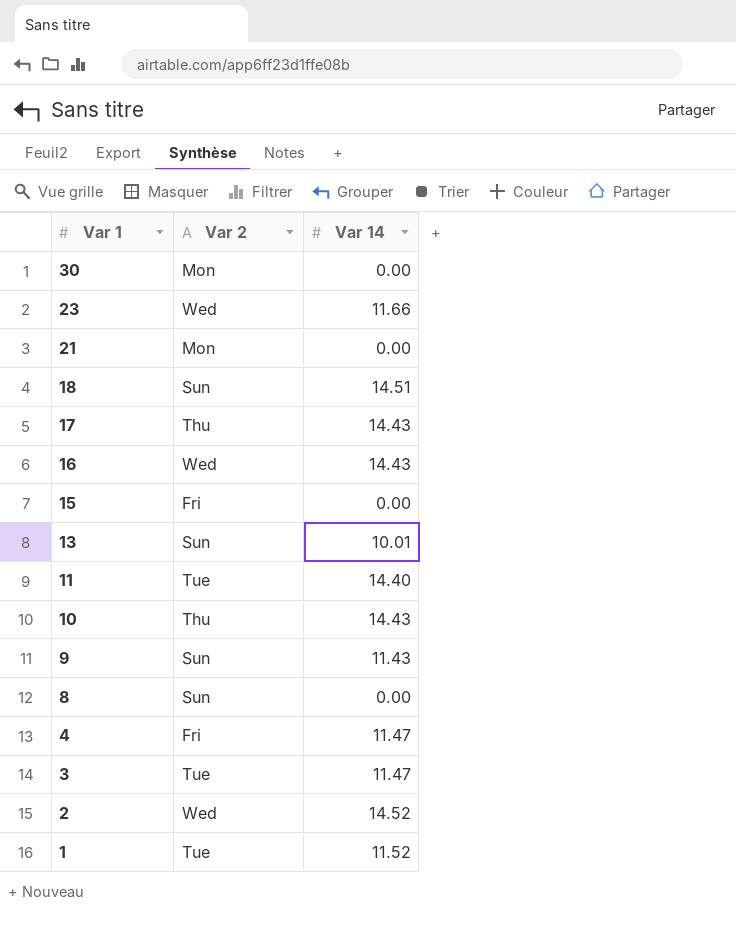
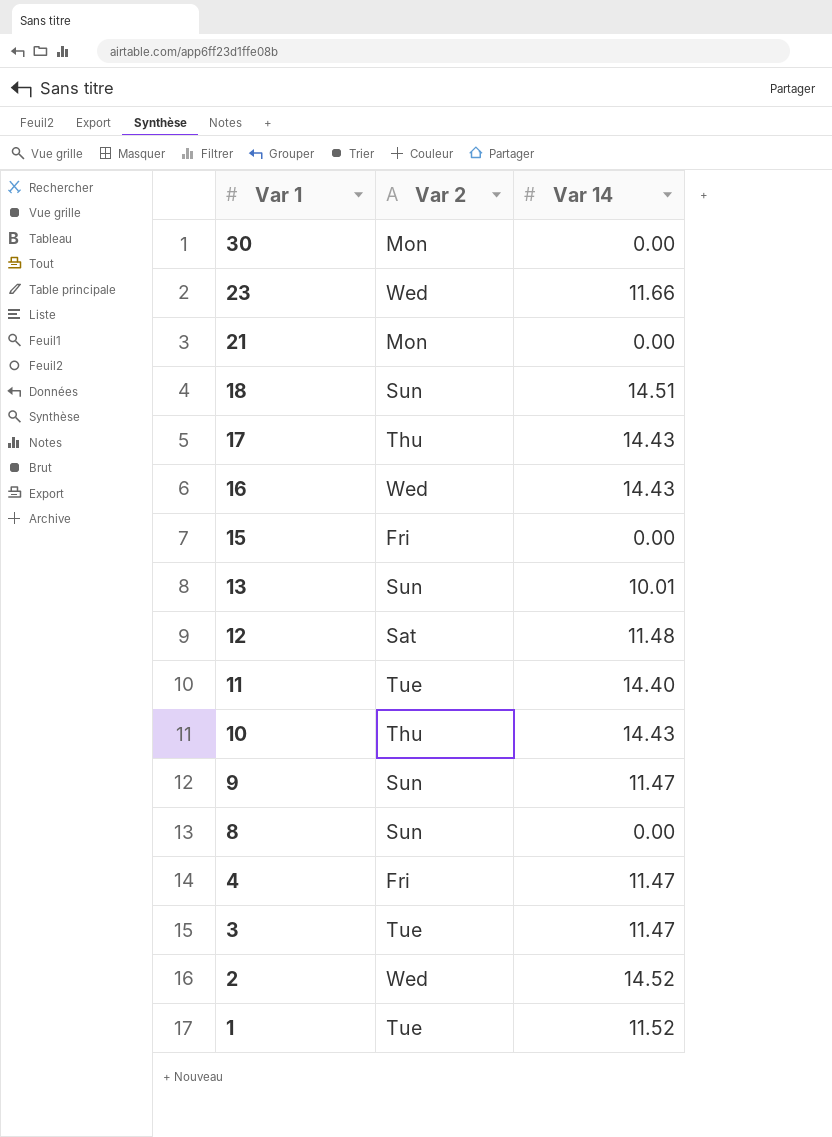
row 12: none -> Sat | 11.48
9 | Var 14: 11.43 -> 11.47

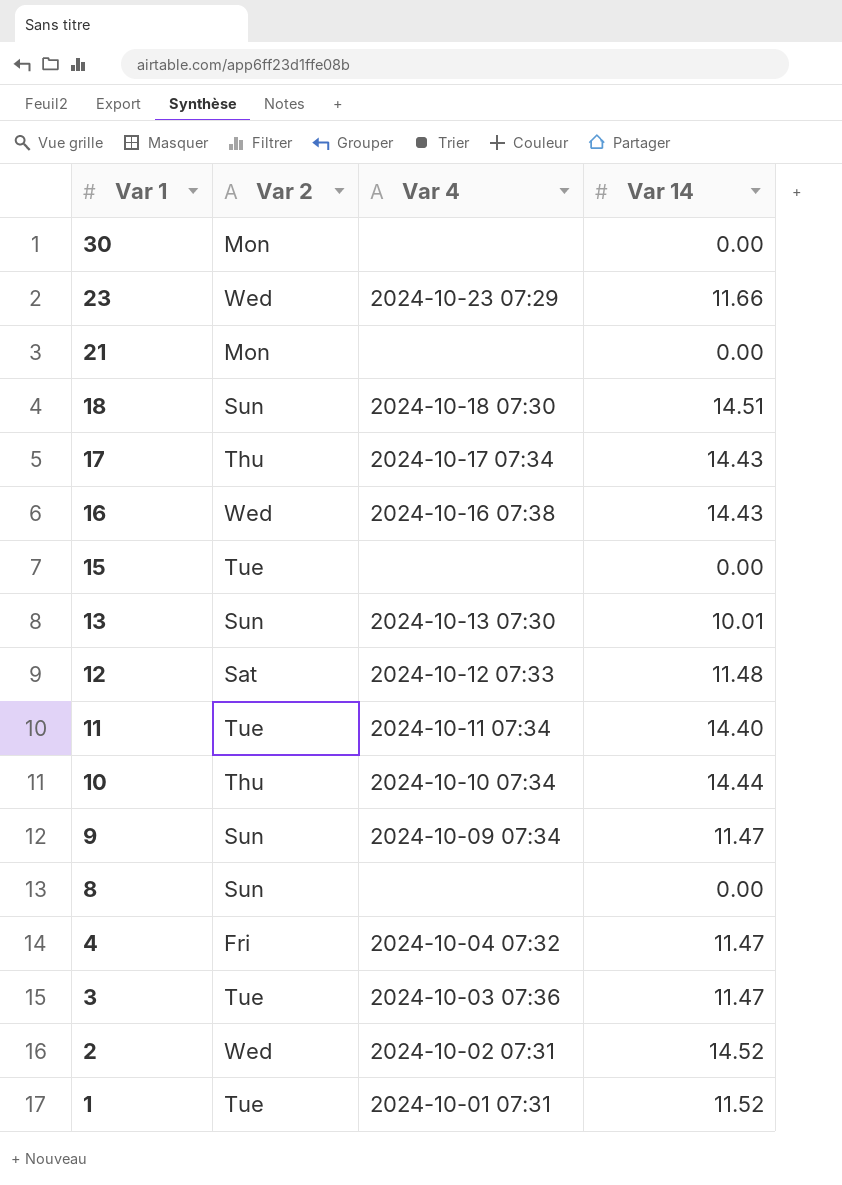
column Var 4 | position: none -> 3
15 | Var 2: Fri -> Tue
10 | Var 14: 14.43 -> 14.44

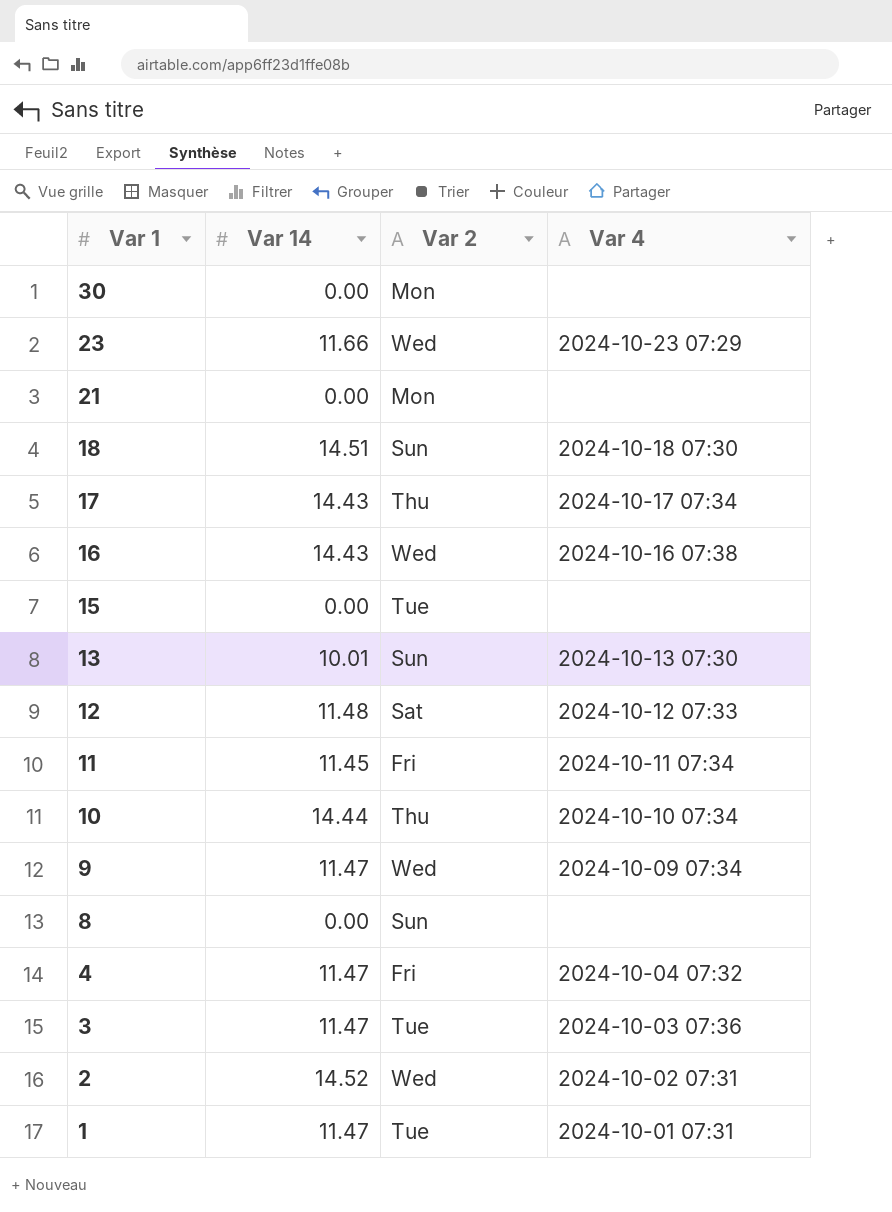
column Var 14 | position: 4 -> 2
11 | Var 14: 14.40 -> 11.45
11 | Var 2: Tue -> Fri
9 | Var 2: Sun -> Wed
1 | Var 14: 11.52 -> 11.47

